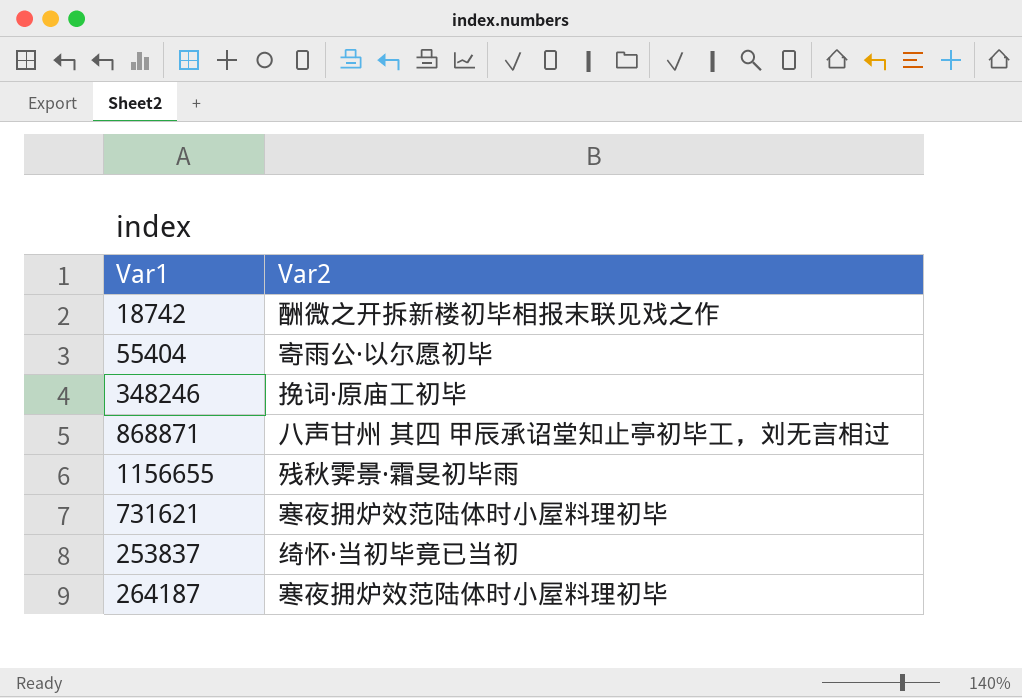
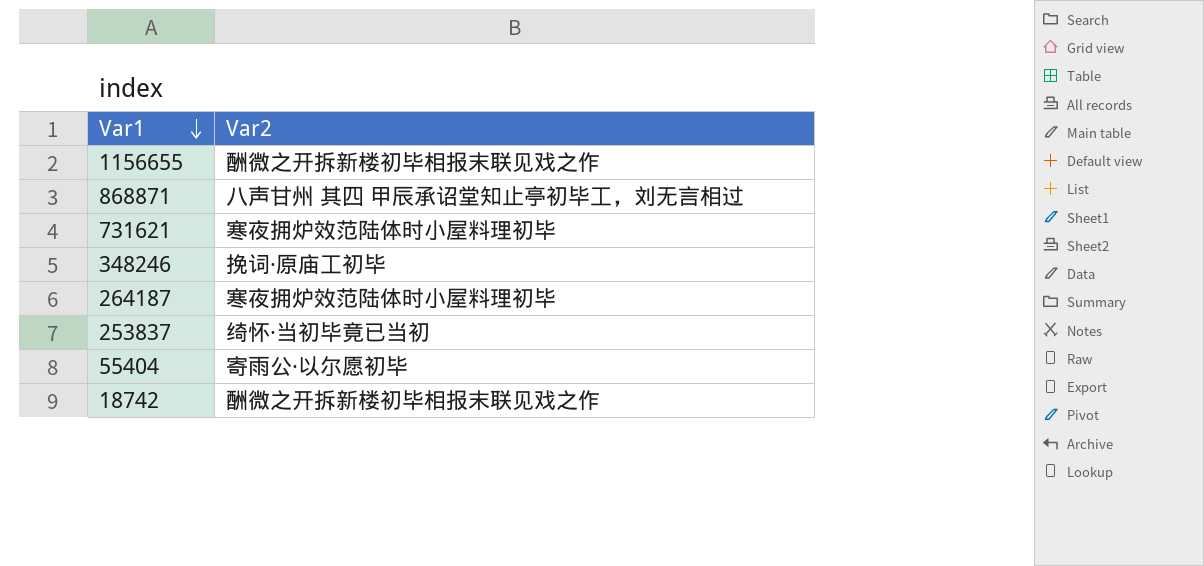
row order: none -> Var1 descending
1156655 | Var2: 残秋霁景·霜旻初毕雨 -> 酬微之开拆新楼初毕相报末联见戏之作

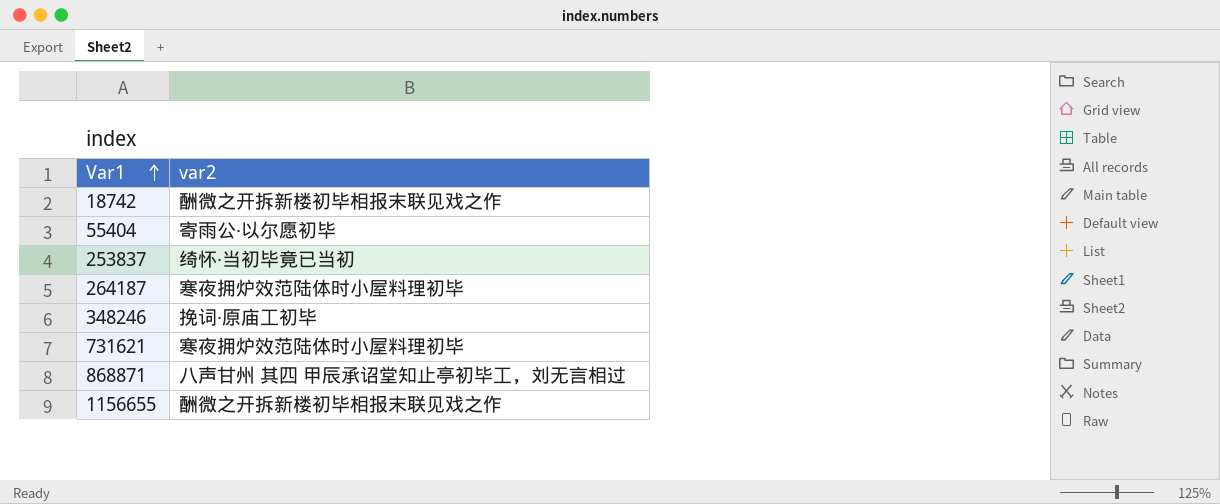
row order: Var1 descending -> Var1 ascending
column name: Var2 -> var2

